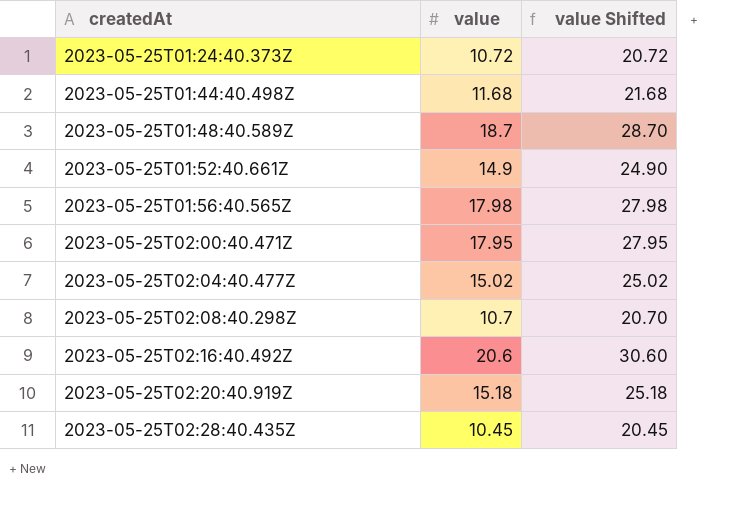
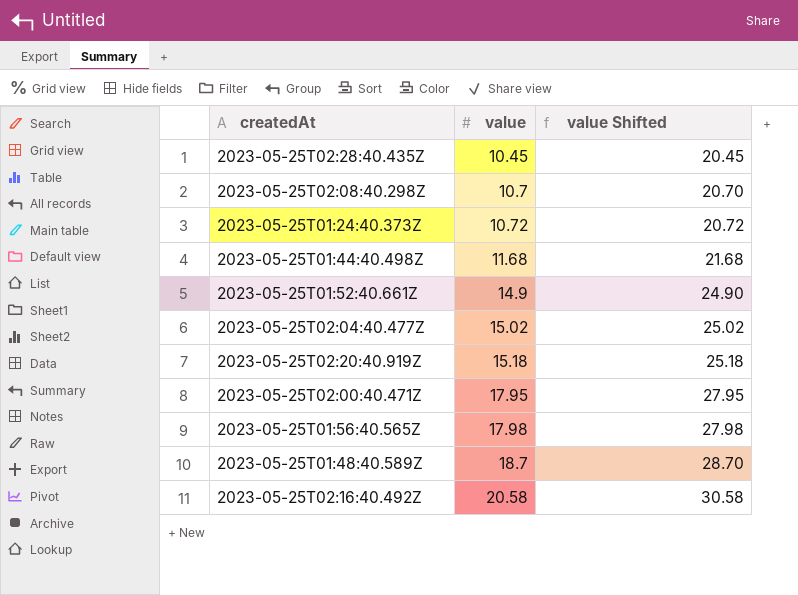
row order: createdAt ascending -> value ascending
2023-05-25T02:16:40.492Z | value: 20.6 -> 20.58
2023-05-25T02:16:40.492Z | value Shifted: 30.60 -> 30.58

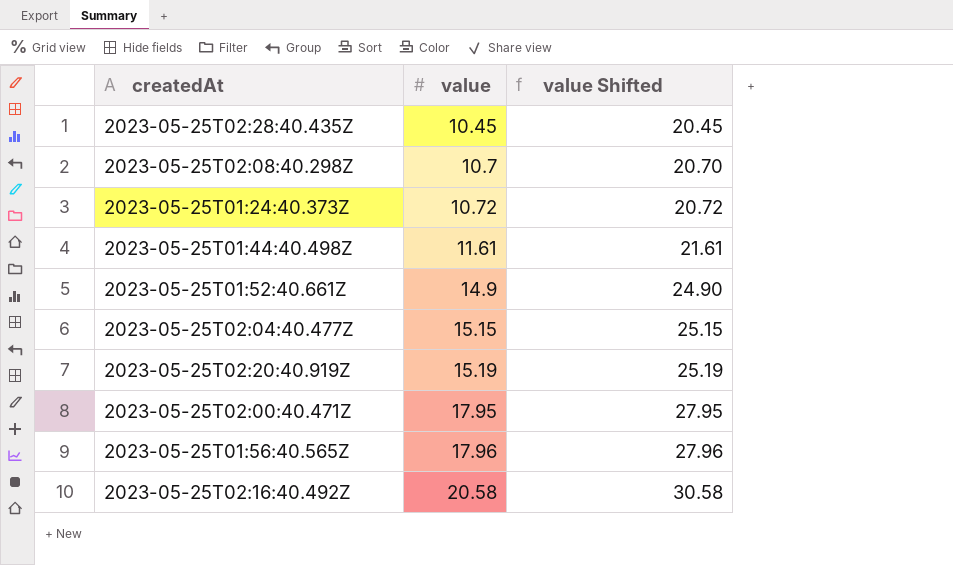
row 2023-05-25T01:48:40.589Z: 18.7 | 28.70 -> none
2023-05-25T01:44:40.498Z | value: 11.68 -> 11.61
2023-05-25T01:44:40.498Z | value Shifted: 21.68 -> 21.61
2023-05-25T02:04:40.477Z | value: 15.02 -> 15.15
2023-05-25T02:04:40.477Z | value Shifted: 25.02 -> 25.15
2023-05-25T02:20:40.919Z | value: 15.18 -> 15.19
2023-05-25T02:20:40.919Z | value Shifted: 25.18 -> 25.19
2023-05-25T01:56:40.565Z | value: 17.98 -> 17.96
2023-05-25T01:56:40.565Z | value Shifted: 27.98 -> 27.96

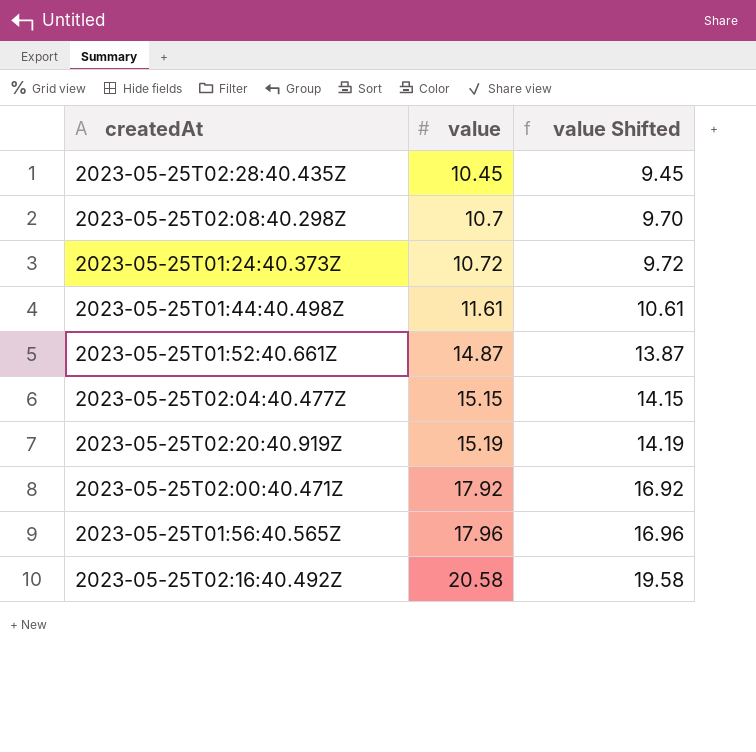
column value Shifted | formula: [value] + 10 -> [value] - 1
2023-05-25T01:52:40.661Z | value: 14.9 -> 14.87
2023-05-25T02:00:40.471Z | value: 17.95 -> 17.92

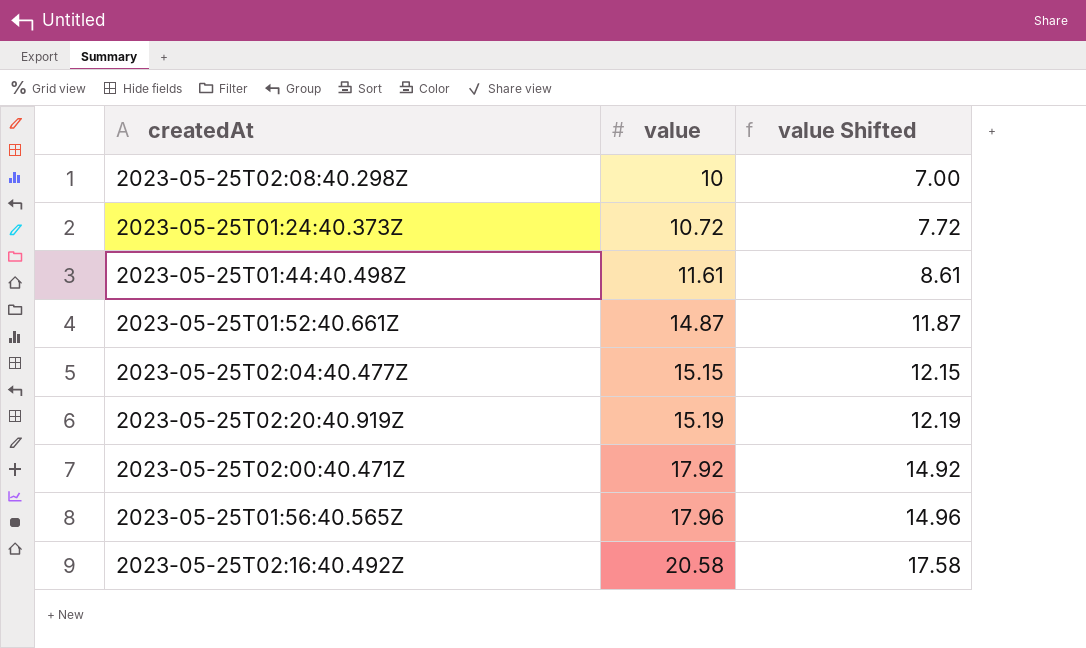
column value Shifted | formula: [value] - 1 -> [value] - 3
row 2023-05-25T02:28:40.435Z: 10.45 | 9.45 -> none
2023-05-25T02:08:40.298Z | value: 10.7 -> 10

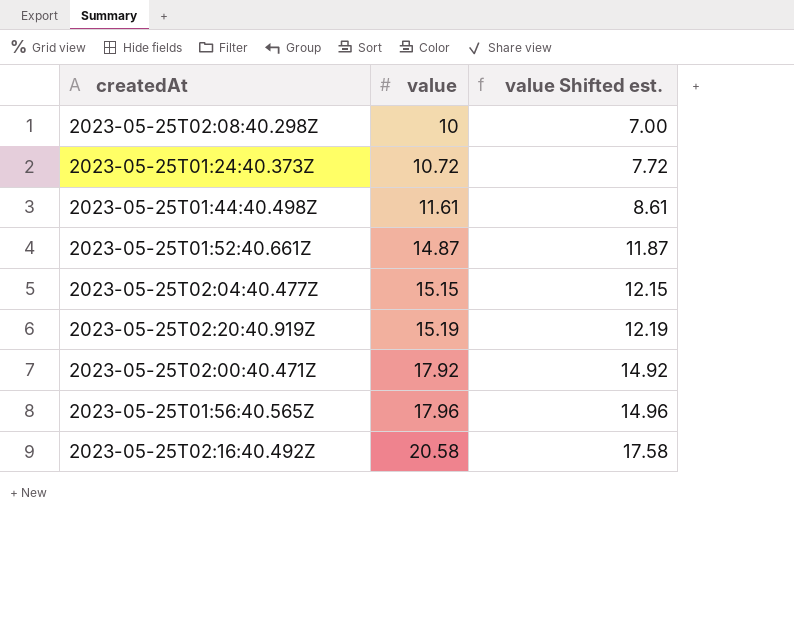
column name: value Shifted -> value Shifted est.

